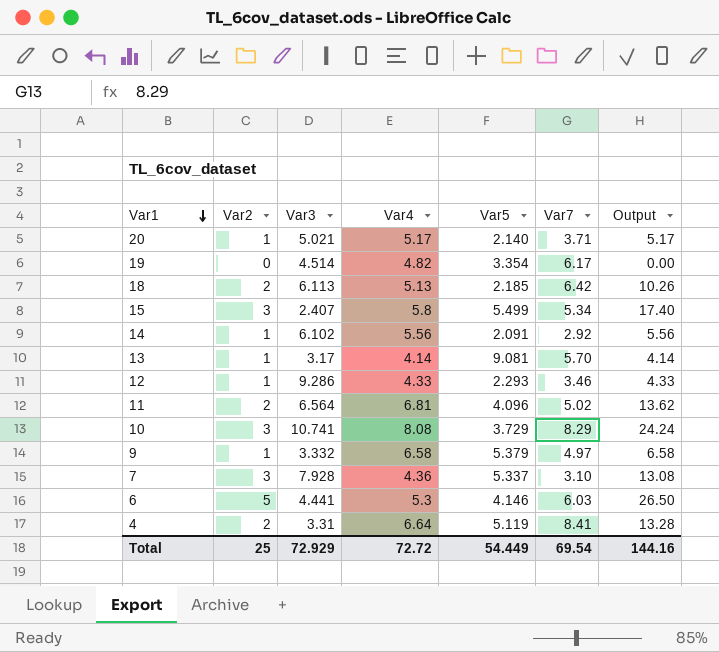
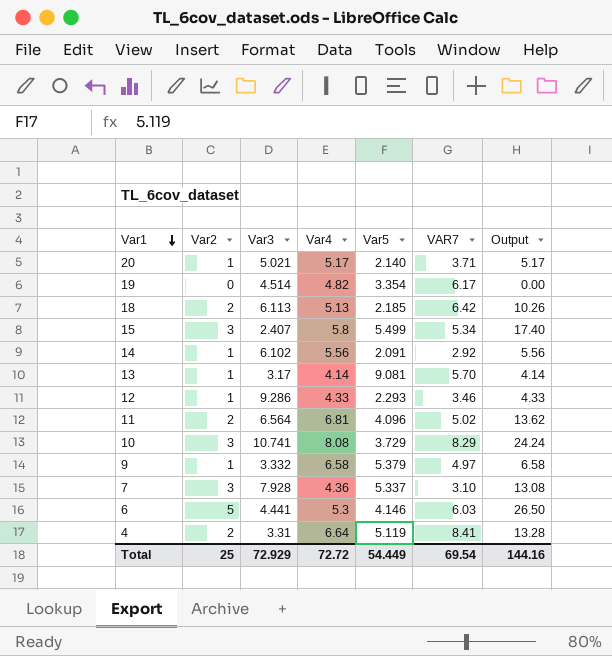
column name: Var7 -> VAR7

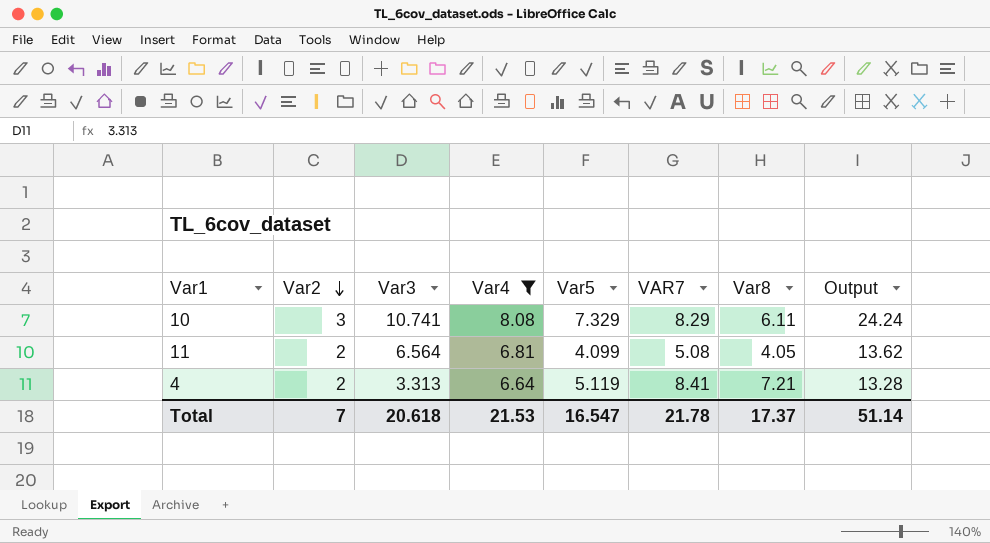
filter: none -> Var4 >= 6.64
row order: Var1 descending -> Var2 descending
column Var8 | position: none -> 7
10 | Var5: 3.729 -> 7.329
11 | Var5: 4.096 -> 4.099
11 | VAR7: 5.02 -> 5.08
4 | Var3: 3.31 -> 3.313
Total | Var2: 25 -> 7
Total | Var3: 72.929 -> 20.618
Total | Var4: 72.72 -> 21.53
Total | Var5: 54.449 -> 16.547
Total | VAR7: 69.54 -> 21.78
Total | Output: 144.16 -> 51.14

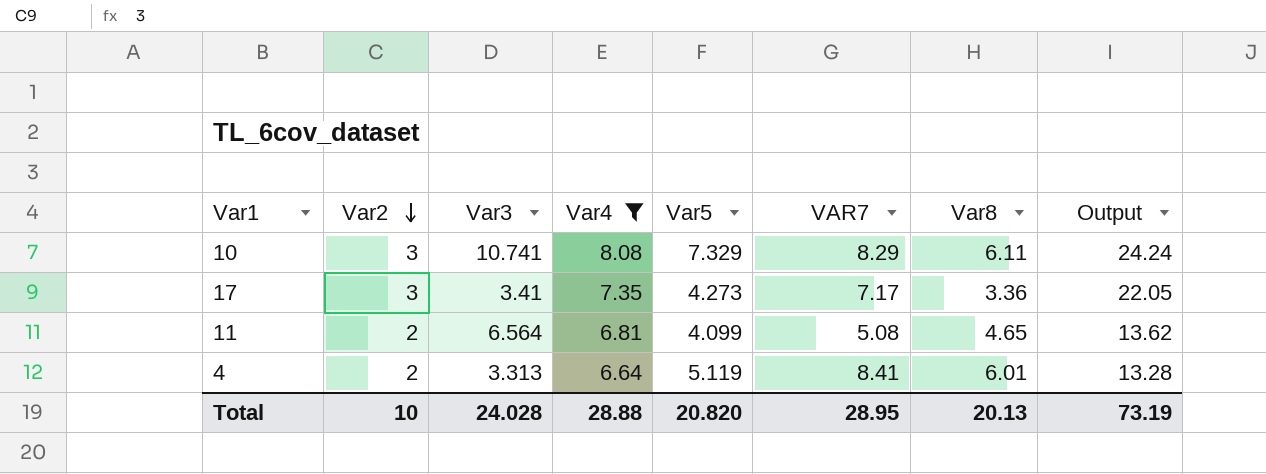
row 17: none -> 3 | 3.41 | 7.35 | 4.273 | 7.17 | 3.36 | 22.05
11 | Var8: 4.05 -> 4.65
4 | Var8: 7.21 -> 6.01
Total | Var2: 7 -> 10
Total | Var3: 20.618 -> 24.028
Total | Var4: 21.53 -> 28.88
Total | Var5: 16.547 -> 20.820
Total | VAR7: 21.78 -> 28.95
Total | Var8: 17.37 -> 20.13
Total | Output: 51.14 -> 73.19

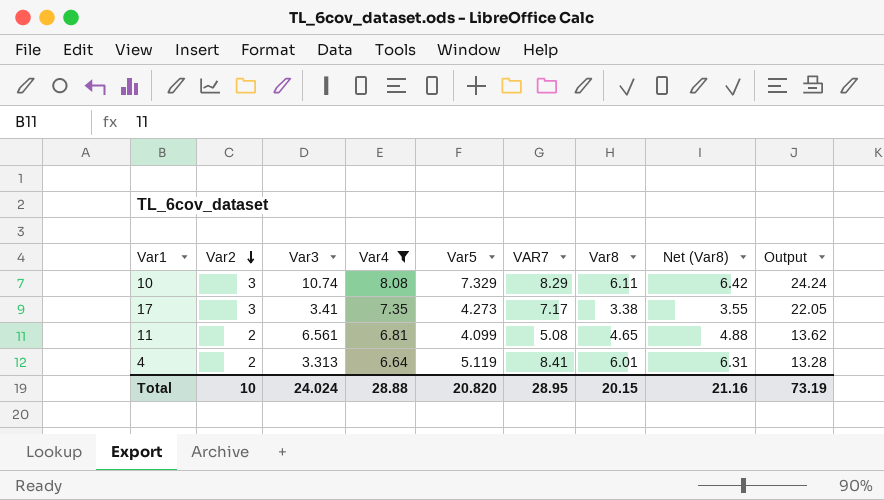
column Net (Var8) | formula: none -> [Var8] * 1.05
10 | Var3: 10.741 -> 10.74
17 | Var8: 3.36 -> 3.38
11 | Var3: 6.564 -> 6.561
Total | Var3: 24.028 -> 24.024
Total | Var8: 20.13 -> 20.15

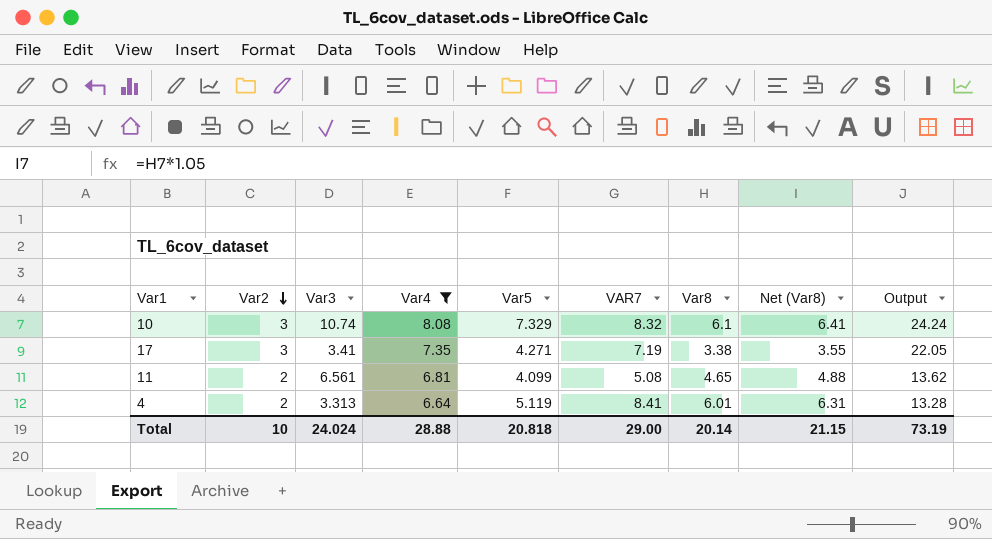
10 | VAR7: 8.29 -> 8.32
10 | Var8: 6.11 -> 6.1
10 | Net (Var8): 6.42 -> 6.41
17 | Var5: 4.273 -> 4.271
17 | VAR7: 7.17 -> 7.19
Total | Var5: 20.820 -> 20.818
Total | VAR7: 28.95 -> 29.00
Total | Var8: 20.15 -> 20.14
Total | Net (Var8): 21.16 -> 21.15

